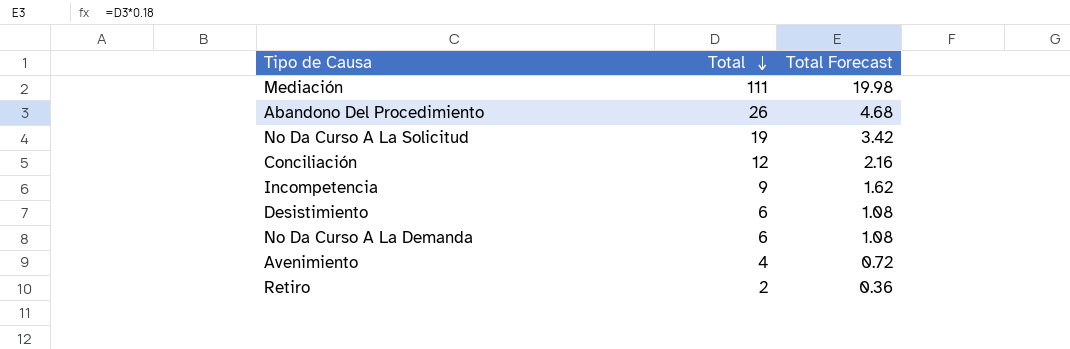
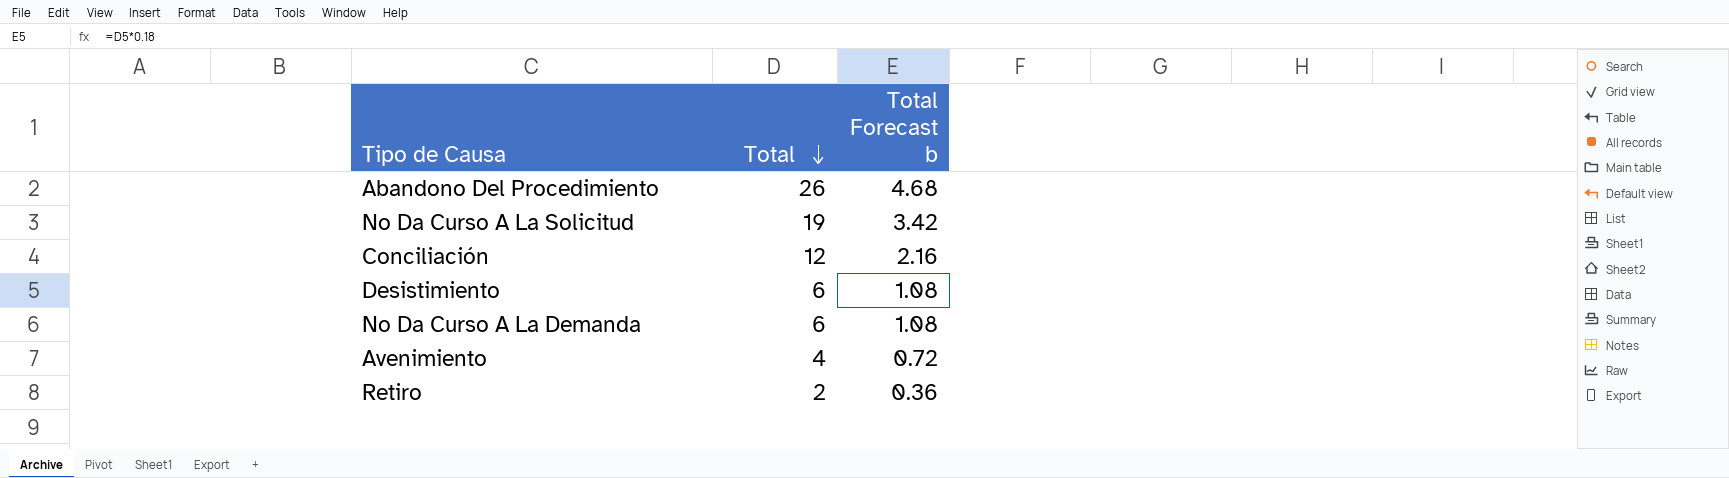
column name: Total Forecast -> Total Forecast b
row Mediación: 111 | 19.98 -> none
row Incompetencia: 9 | 1.62 -> none

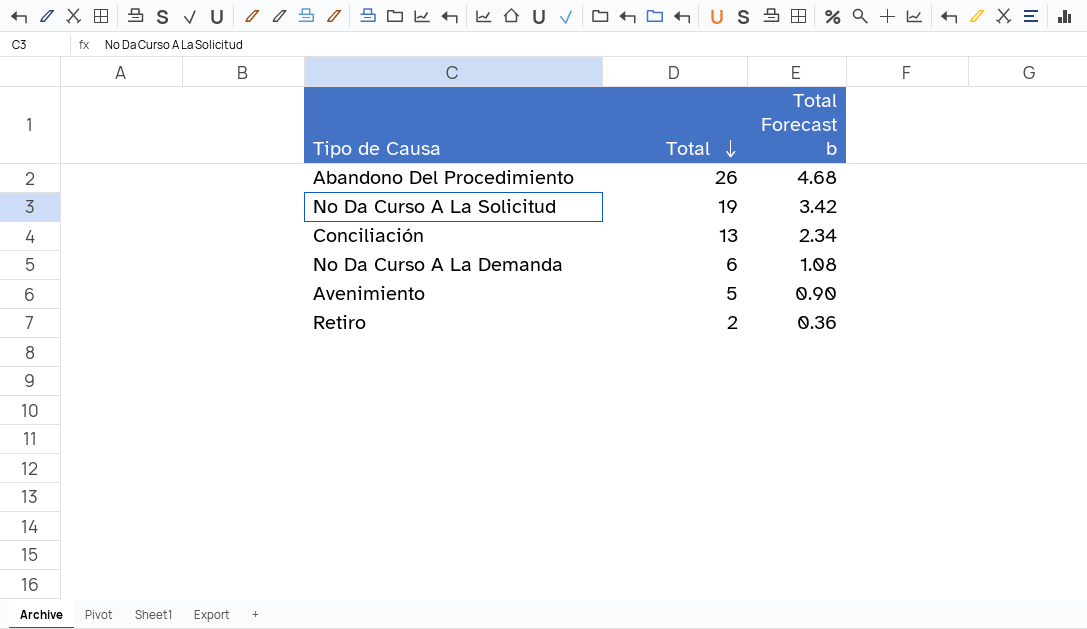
row Desistimiento: 6 | 1.08 -> none
Conciliación | Total: 12 -> 13
Conciliación | Total Forecast b: 2.16 -> 2.34
Avenimiento | Total: 4 -> 5
Avenimiento | Total Forecast b: 0.72 -> 0.90

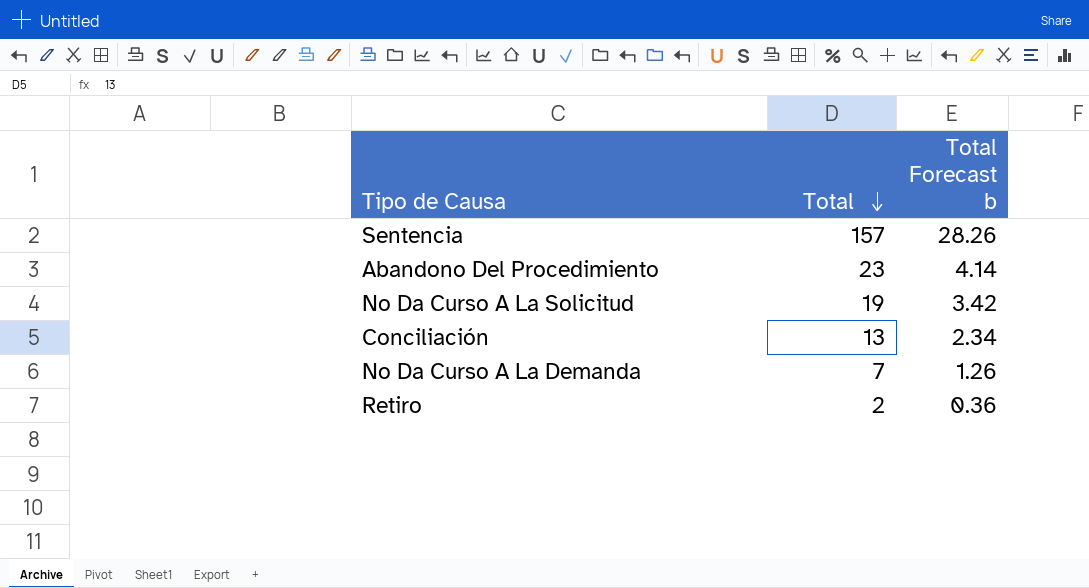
row Avenimiento: 5 | 0.90 -> none
row Sentencia: none -> 157 | 28.26
Abandono Del Procedimiento | Total: 26 -> 23
Abandono Del Procedimiento | Total Forecast b: 4.68 -> 4.14
No Da Curso A La Demanda | Total: 6 -> 7
No Da Curso A La Demanda | Total Forecast b: 1.08 -> 1.26

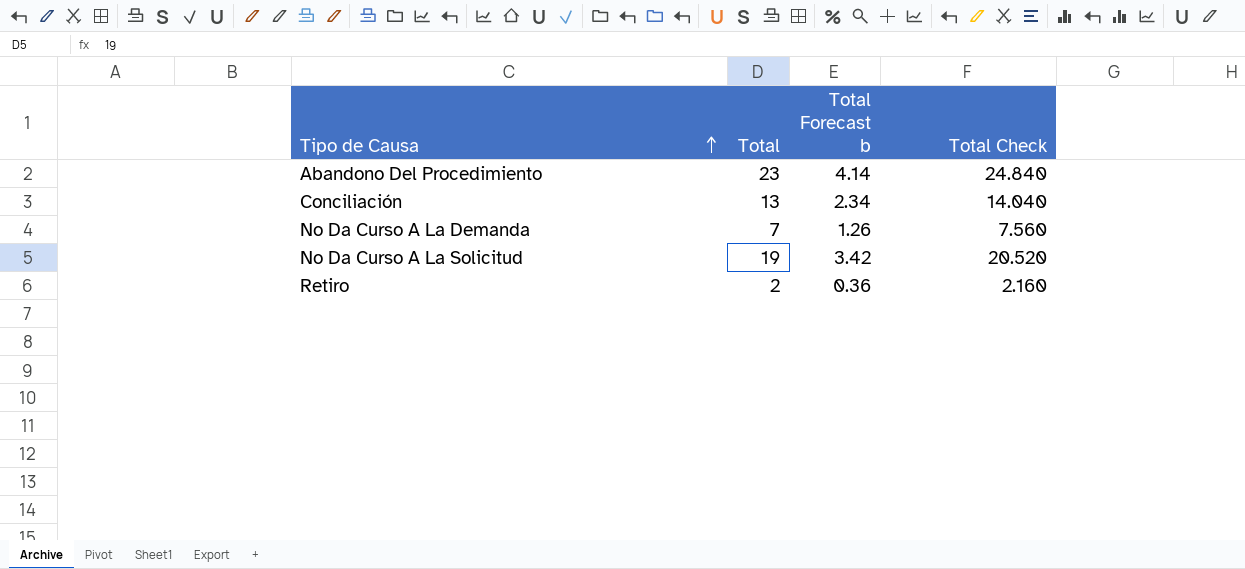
row order: Total descending -> Tipo de Causa ascending
column Total Check | formula: none -> [Total] * 1.08
row Sentencia: 157 | 28.26 -> none

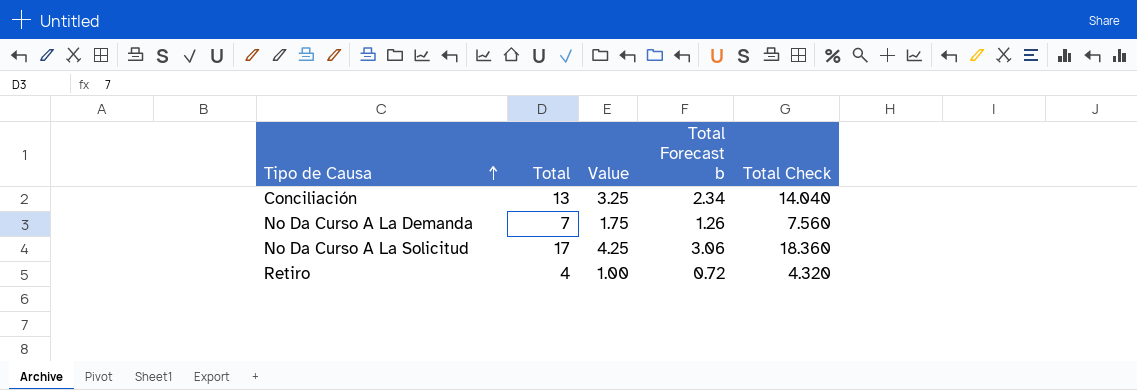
column Value | formula: none -> [Total] * 0.25
row Abandono Del Procedimiento: 23 | 4.14 | 24.840 -> none
No Da Curso A La Solicitud | Total: 19 -> 17
No Da Curso A La Solicitud | Total Forecast b: 3.42 -> 3.06
No Da Curso A La Solicitud | Total Check: 20.520 -> 18.360
Retiro | Total: 2 -> 4
Retiro | Total Forecast b: 0.36 -> 0.72
Retiro | Total Check: 2.160 -> 4.320

